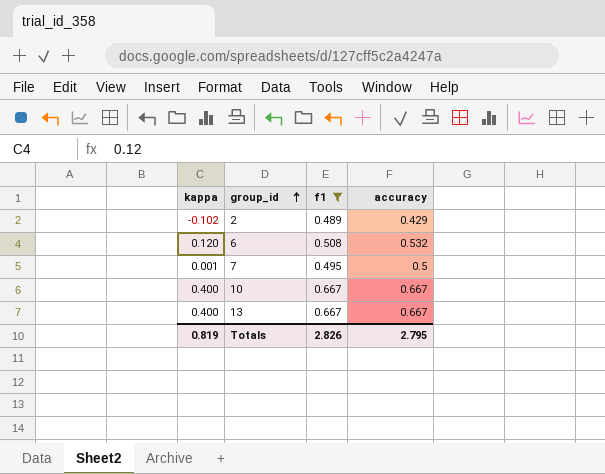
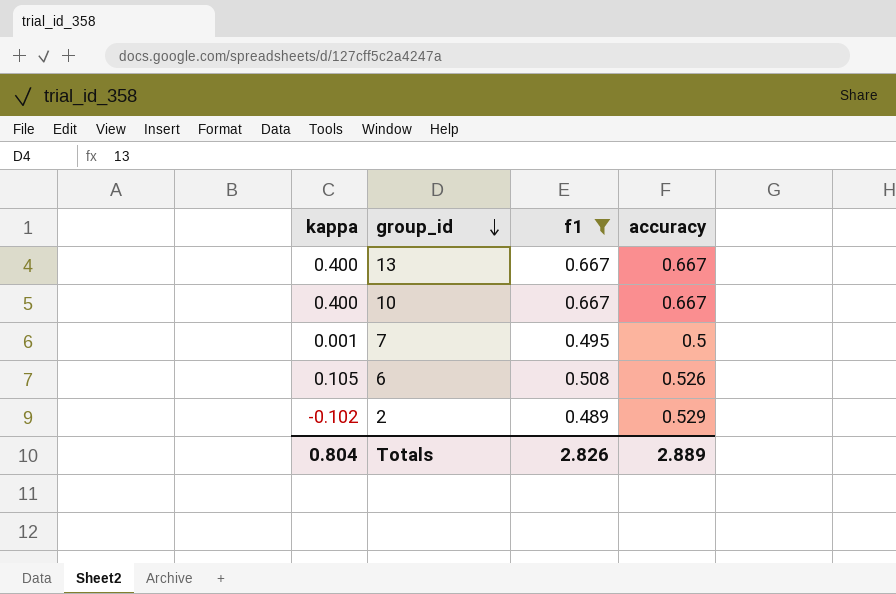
row order: group_id ascending -> group_id descending
6 | kappa: 0.120 -> 0.105
6 | accuracy: 0.532 -> 0.526
2 | accuracy: 0.429 -> 0.529
Totals | kappa: 0.819 -> 0.804
Totals | accuracy: 2.795 -> 2.889

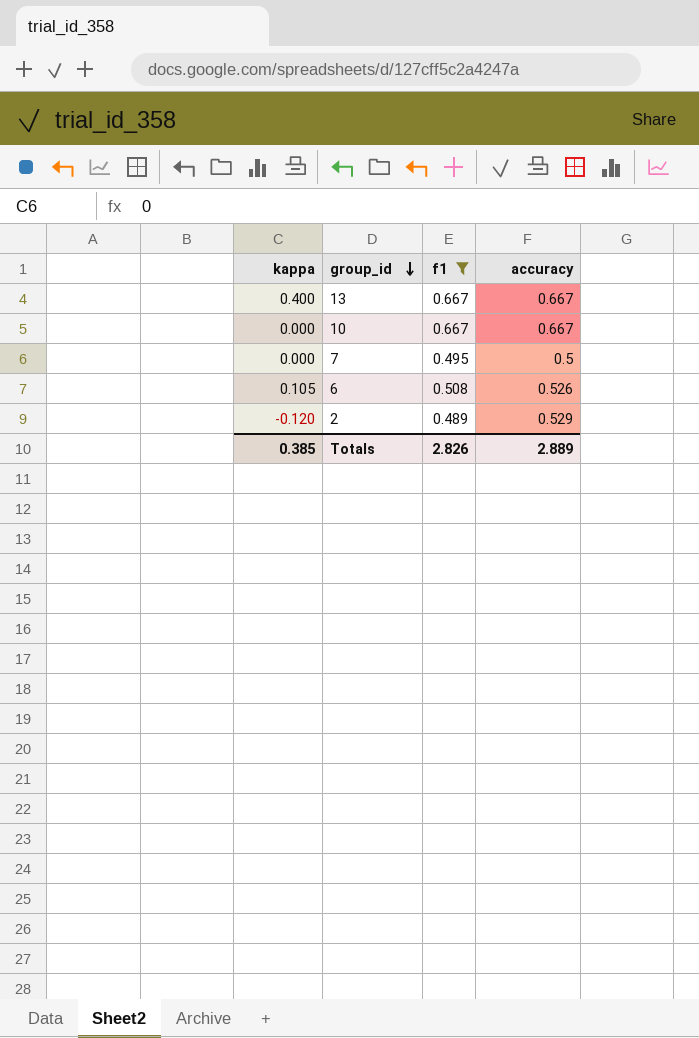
10 | kappa: 0.400 -> 0.000
7 | kappa: 0.001 -> 0.000
2 | kappa: -0.102 -> -0.120
Totals | kappa: 0.804 -> 0.385

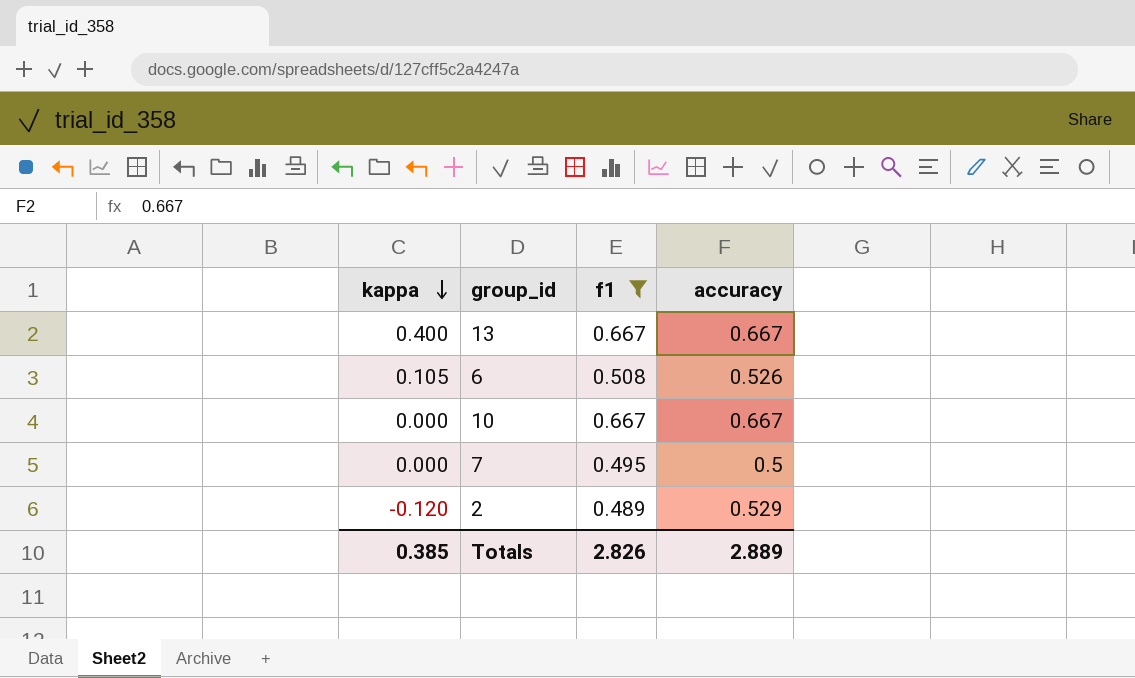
row order: group_id descending -> kappa descending

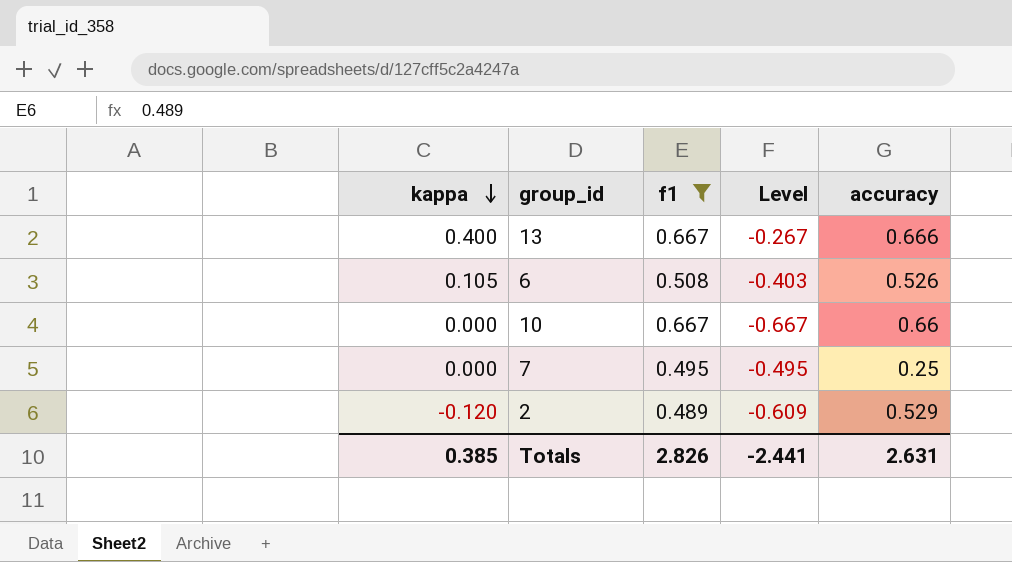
column Level | formula: none -> [kappa] - [f1]
13 | accuracy: 0.667 -> 0.666
10 | accuracy: 0.667 -> 0.66
7 | accuracy: 0.5 -> 0.25
Totals | accuracy: 2.889 -> 2.631

